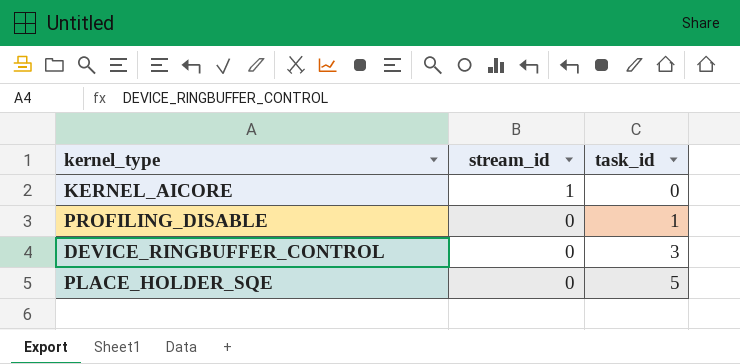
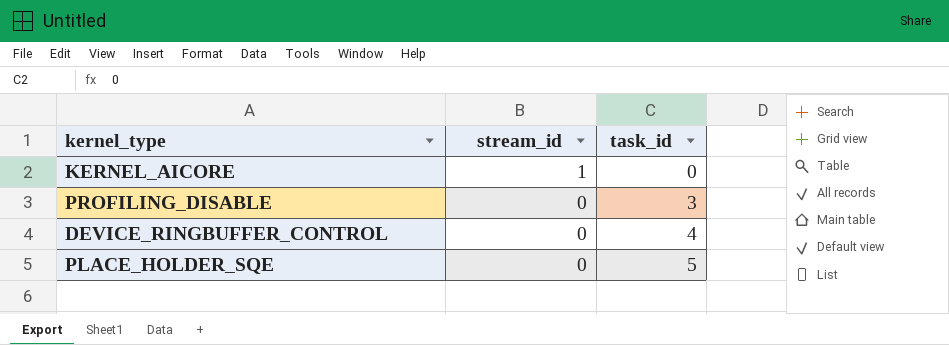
PROFILING_DISABLE | task_id: 1 -> 3
DEVICE_RINGBUFFER_CONTROL | task_id: 3 -> 4

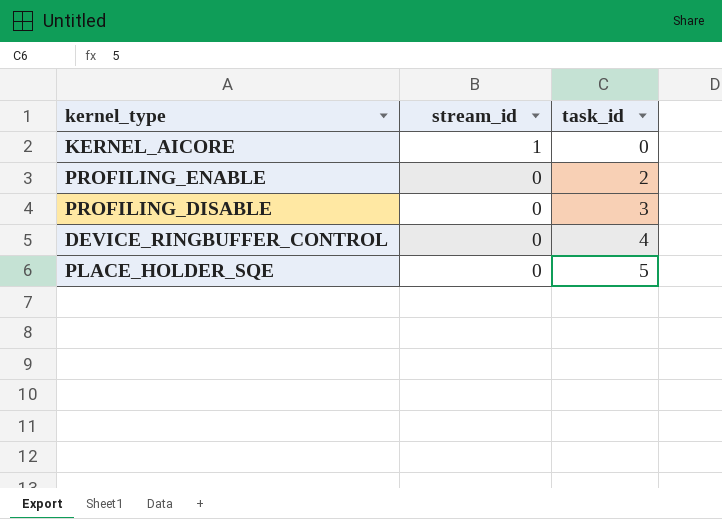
row PROFILING_ENABLE: none -> 0 | 2

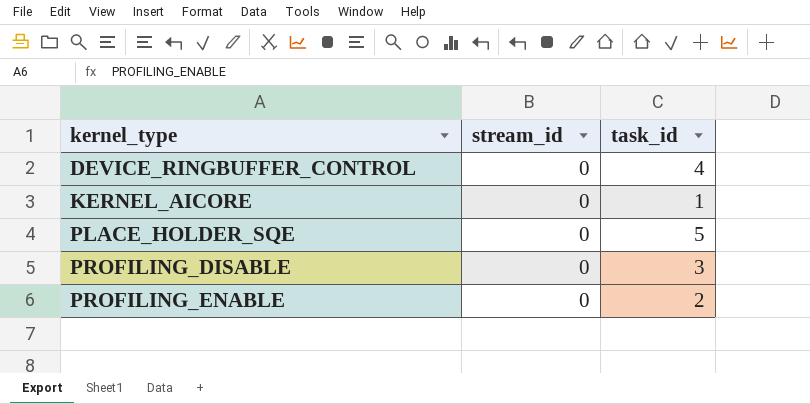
row order: stream_id descending -> kernel_type ascending
KERNEL_AICORE | stream_id: 1 -> 0
KERNEL_AICORE | task_id: 0 -> 1

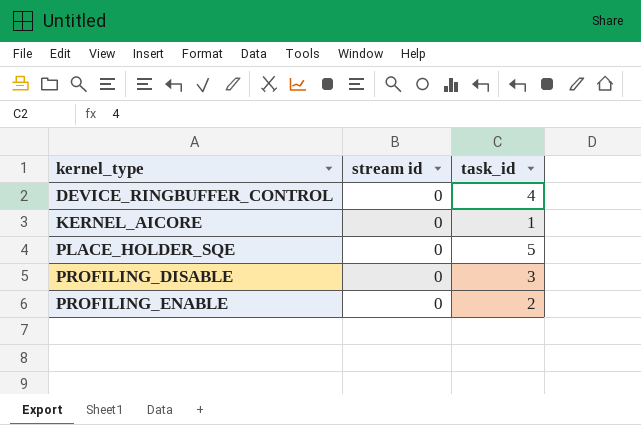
column name: stream_id -> stream id

